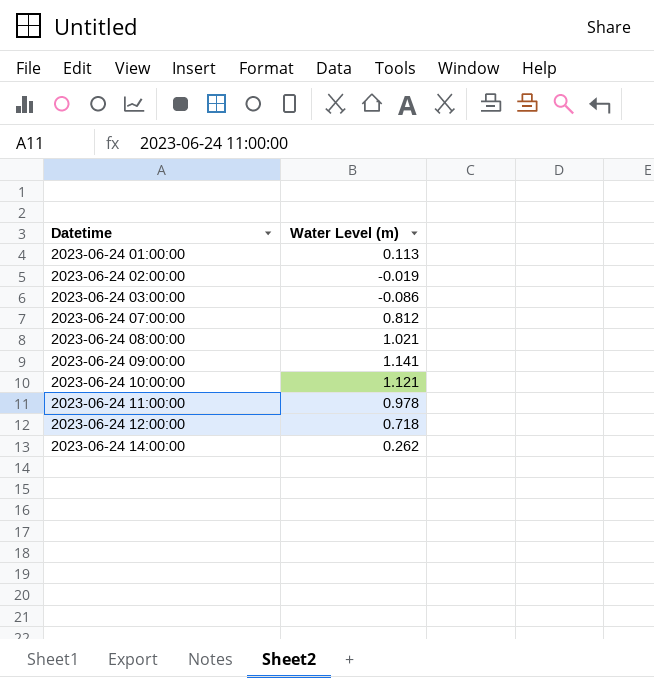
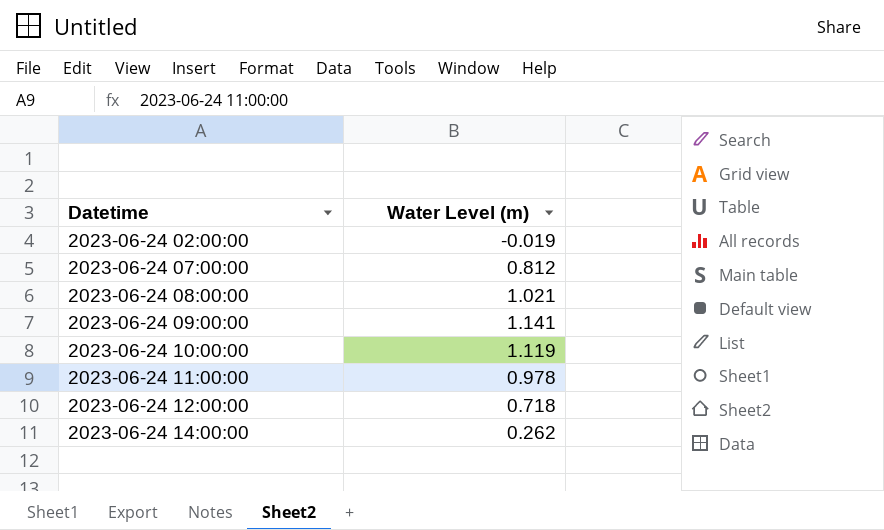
row 2023-06-24 01:00:00: 0.113 -> none
row 2023-06-24 03:00:00: -0.086 -> none
2023-06-24 10:00:00 | Water Level (m): 1.121 -> 1.119

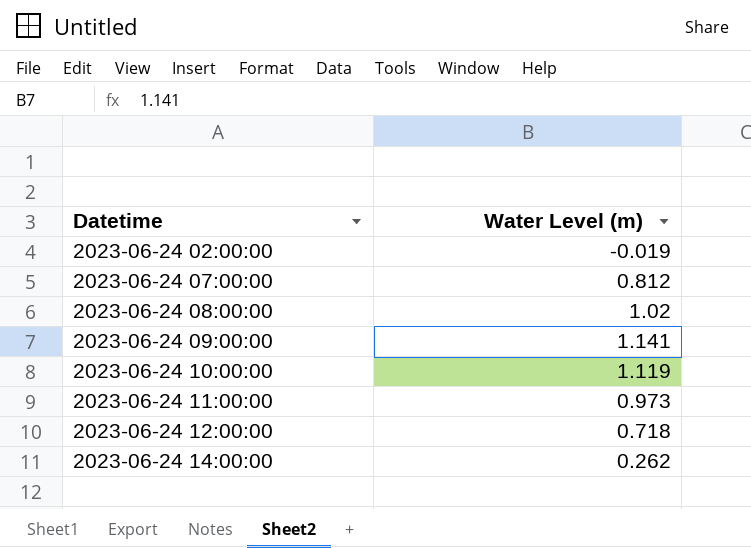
2023-06-24 08:00:00 | Water Level (m): 1.021 -> 1.02
2023-06-24 11:00:00 | Water Level (m): 0.978 -> 0.973

